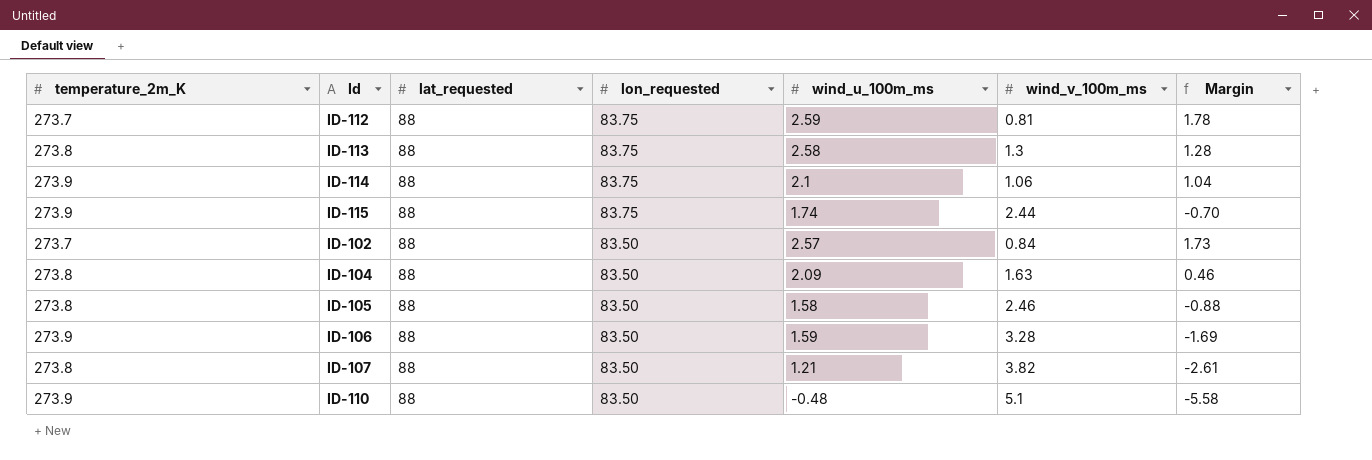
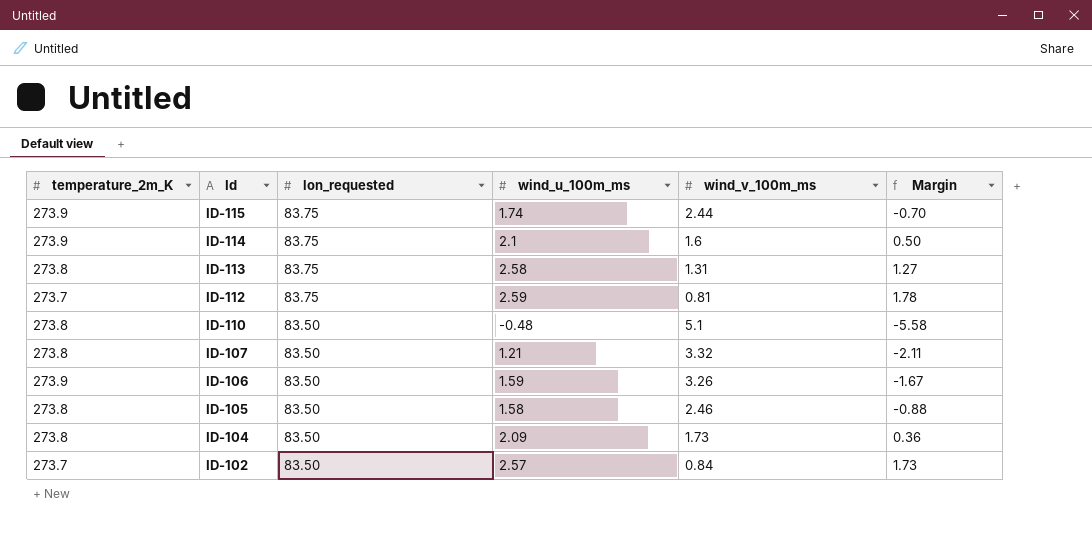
row order: lon_requested descending -> Id descending
column lat_requested | position: 3 -> none
ID-114 | wind_v_100m_ms: 1.06 -> 1.6
ID-114 | Margin: 1.04 -> 0.50
ID-113 | wind_v_100m_ms: 1.3 -> 1.31
ID-113 | Margin: 1.28 -> 1.27
ID-110 | temperature_2m_K: 273.9 -> 273.8
ID-107 | wind_v_100m_ms: 3.82 -> 3.32
ID-107 | Margin: -2.61 -> -2.11
ID-106 | wind_v_100m_ms: 3.28 -> 3.26
ID-106 | Margin: -1.69 -> -1.67
ID-104 | wind_v_100m_ms: 1.63 -> 1.73
ID-104 | Margin: 0.46 -> 0.36

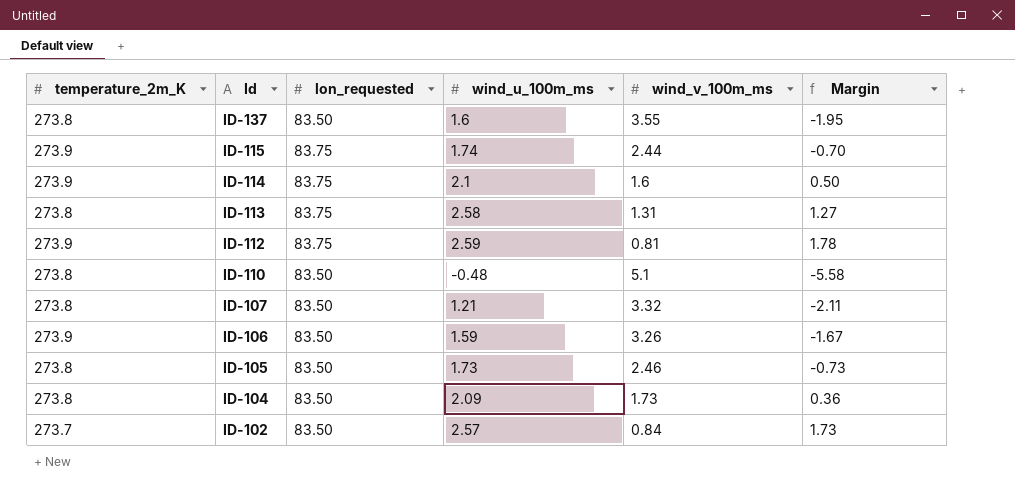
row ID-137: none -> 273.8 | 83.50 | 1.6 | 3.55 | -1.95
ID-112 | temperature_2m_K: 273.7 -> 273.9
ID-105 | wind_u_100m_ms: 1.58 -> 1.73
ID-105 | Margin: -0.88 -> -0.73

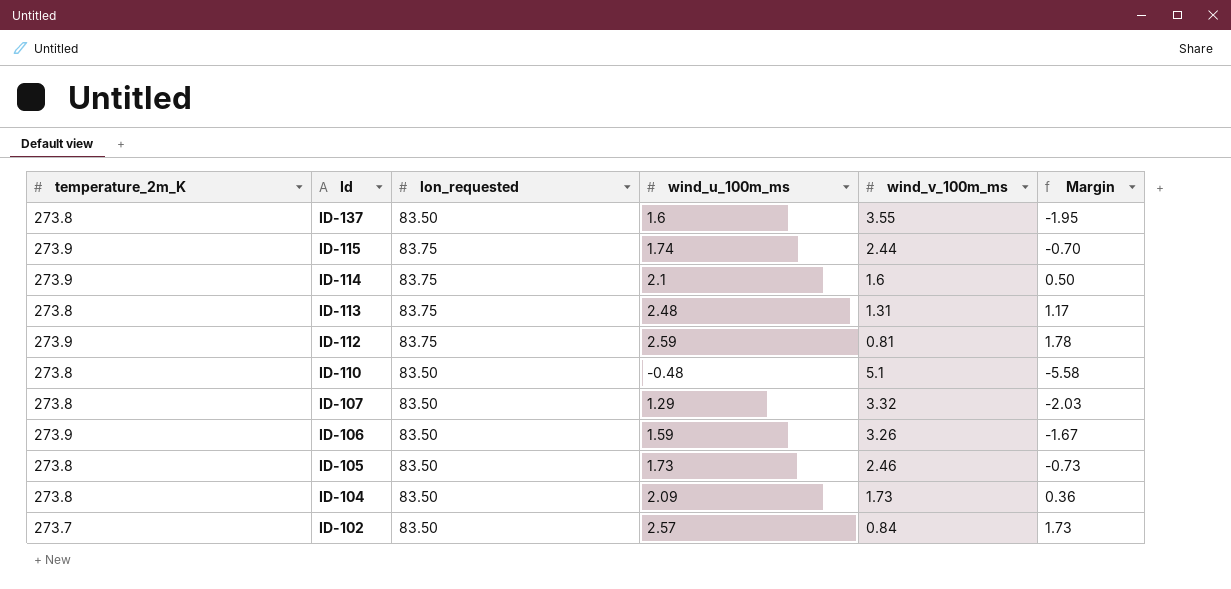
ID-113 | wind_u_100m_ms: 2.58 -> 2.48
ID-113 | Margin: 1.27 -> 1.17
ID-107 | wind_u_100m_ms: 1.21 -> 1.29
ID-107 | Margin: -2.11 -> -2.03

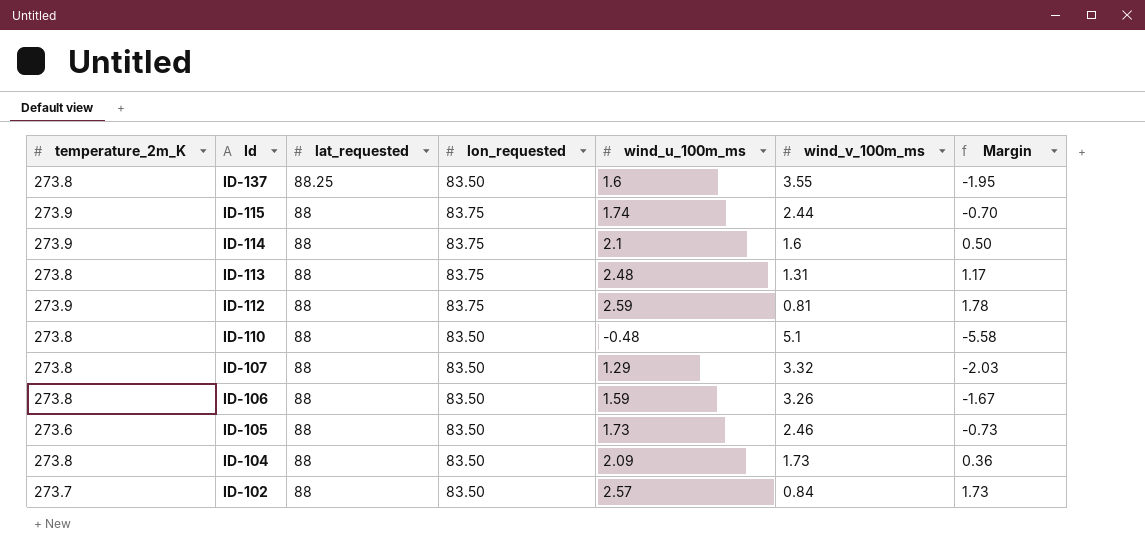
column lat_requested | position: none -> 3
ID-106 | temperature_2m_K: 273.9 -> 273.8
ID-105 | temperature_2m_K: 273.8 -> 273.6

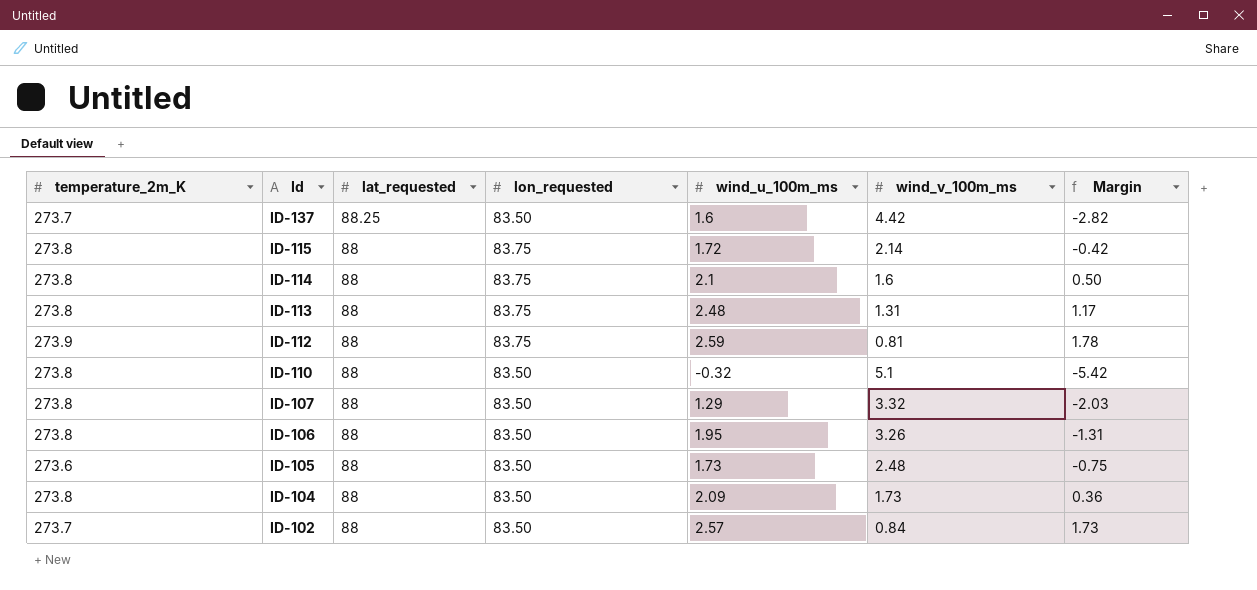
ID-137 | temperature_2m_K: 273.8 -> 273.7
ID-137 | wind_v_100m_ms: 3.55 -> 4.42
ID-137 | Margin: -1.95 -> -2.82
ID-115 | temperature_2m_K: 273.9 -> 273.8
ID-115 | wind_u_100m_ms: 1.74 -> 1.72
ID-115 | wind_v_100m_ms: 2.44 -> 2.14
ID-115 | Margin: -0.70 -> -0.42
ID-114 | temperature_2m_K: 273.9 -> 273.8
ID-110 | wind_u_100m_ms: -0.48 -> -0.32
ID-110 | Margin: -5.58 -> -5.42
ID-106 | wind_u_100m_ms: 1.59 -> 1.95
ID-106 | Margin: -1.67 -> -1.31
ID-105 | wind_v_100m_ms: 2.46 -> 2.48
ID-105 | Margin: -0.73 -> -0.75

